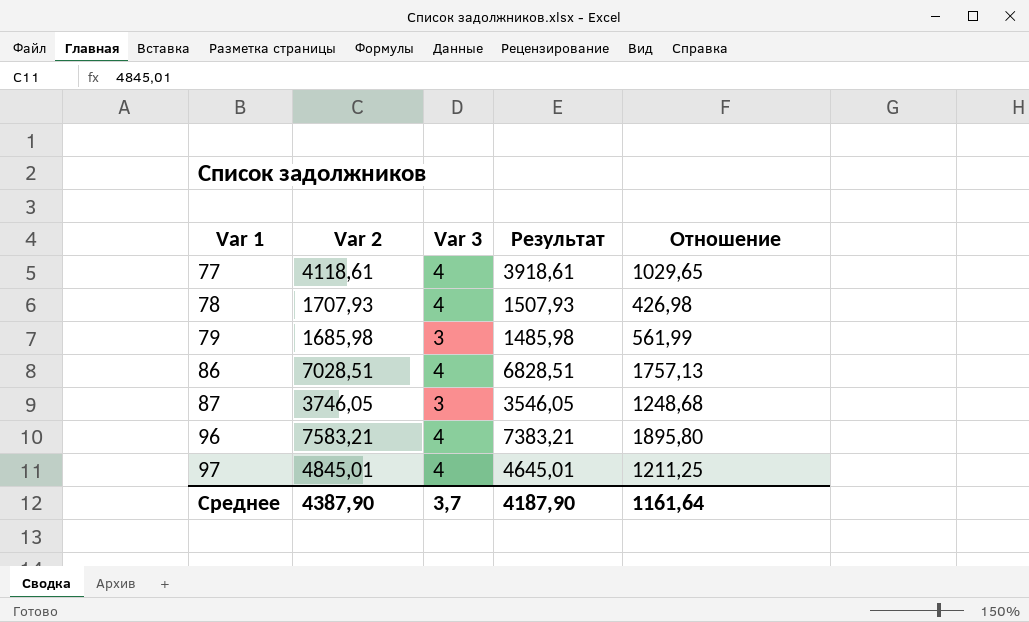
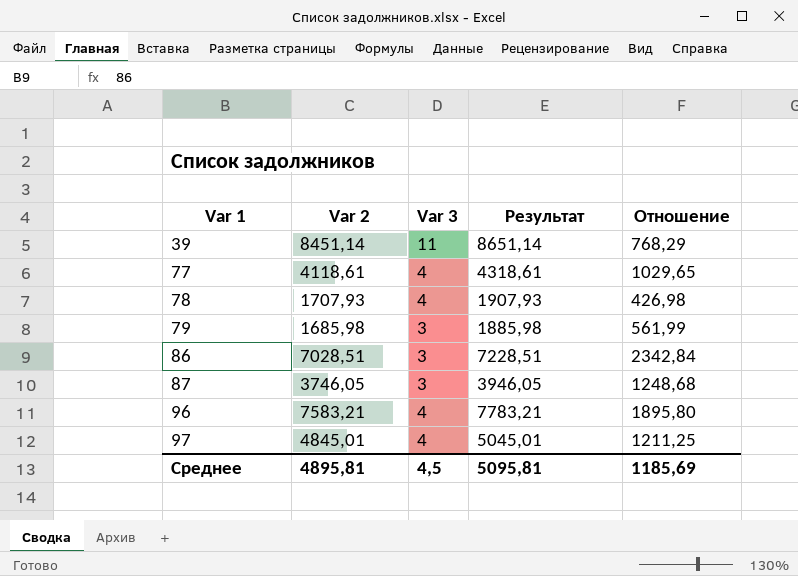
column Результат | formula: [Var 2] - 200 -> [Var 2] + 200
row 39: none -> 8451,14 | 11 | 8651,14 | 768,29
86 | Var 3: 4 -> 3
86 | Отношение: 1757,13 -> 2342,84
Среднее | Var 2: 4387,90 -> 4895,81
Среднее | Var 3: 3,7 -> 4,5
Среднее | Результат: 4187,90 -> 5095,81
Среднее | Отношение: 1161,64 -> 1185,69

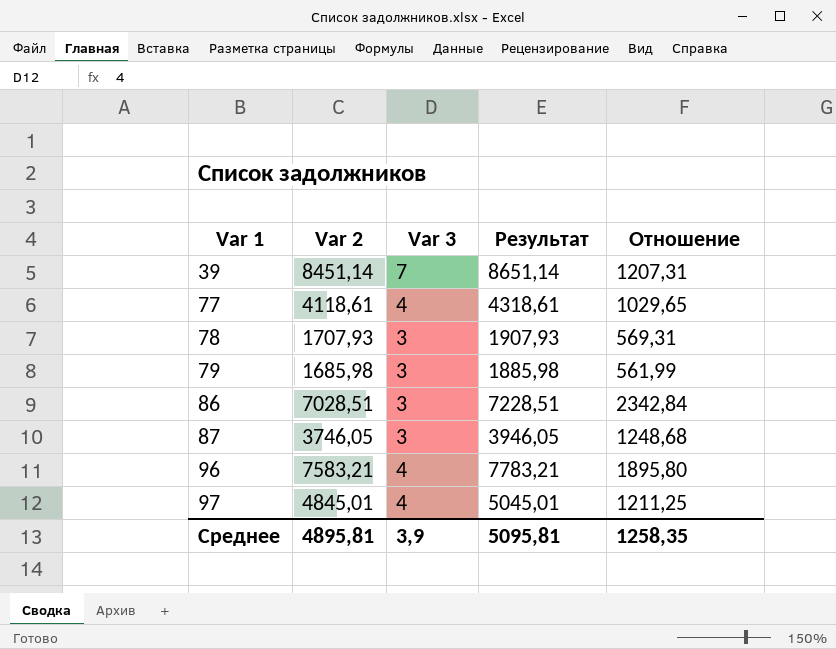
39 | Var 3: 11 -> 7
39 | Отношение: 768,29 -> 1207,31
78 | Var 3: 4 -> 3
78 | Отношение: 426,98 -> 569,31
Среднее | Var 3: 4,5 -> 3,9
Среднее | Отношение: 1185,69 -> 1258,35

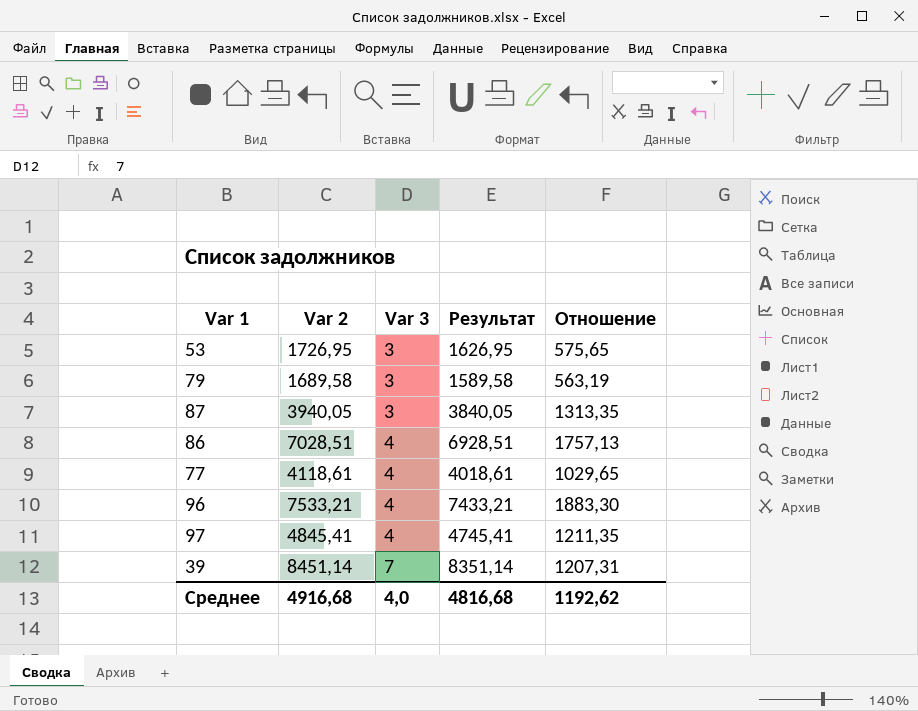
row order: Var 1 ascending -> Var 3 ascending
column Результат | formula: [Var 2] + 200 -> [Var 2] - 100
row 78: 1707,93 | 3 | 1907,93 | 569,31 -> none
row 53: none -> 1726,95 | 3 | 1626,95 | 575,65
79 | Var 2: 1685,98 -> 1689,58
79 | Отношение: 561,99 -> 563,19
87 | Var 2: 3746,05 -> 3940,05
87 | Отношение: 1248,68 -> 1313,35
86 | Var 3: 3 -> 4
86 | Отношение: 2342,84 -> 1757,13
96 | Var 2: 7583,21 -> 7533,21
96 | Отношение: 1895,80 -> 1883,30
97 | Var 2: 4845,01 -> 4845,41
97 | Отношение: 1211,25 -> 1211,35
Среднее | Var 2: 4895,81 -> 4916,68
Среднее | Var 3: 3,9 -> 4,0
Среднее | Результат: 5095,81 -> 4816,68
Среднее | Отношение: 1258,35 -> 1192,62

